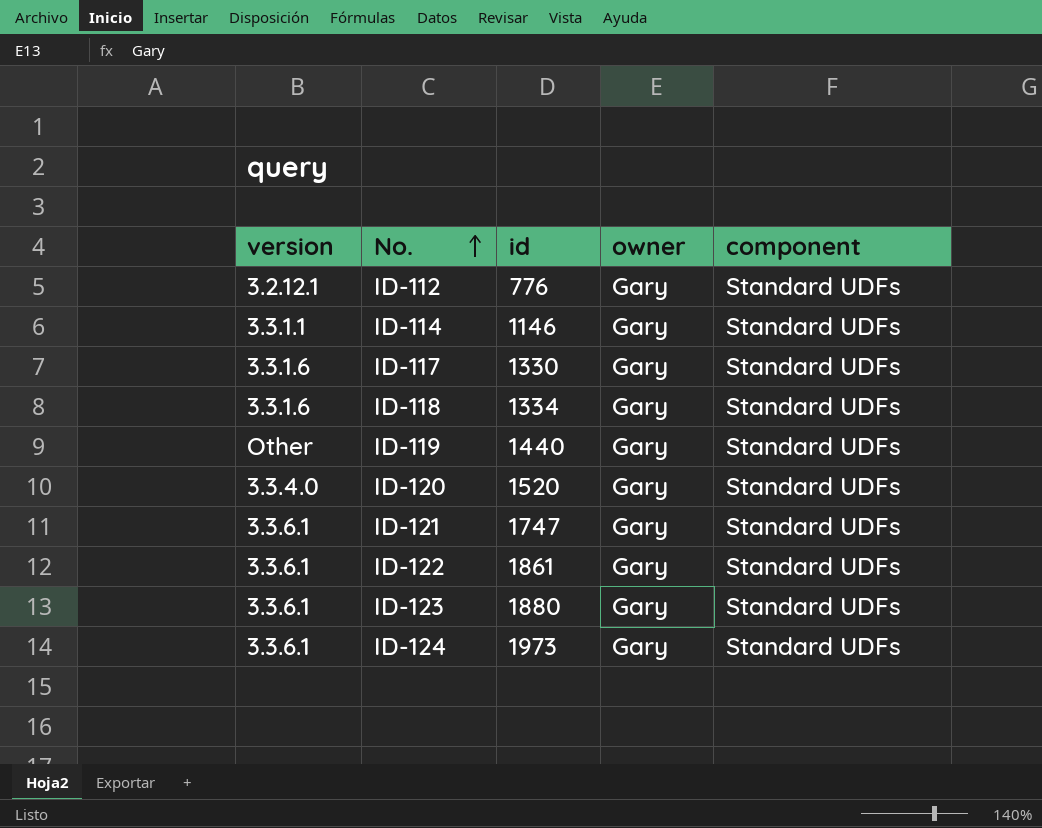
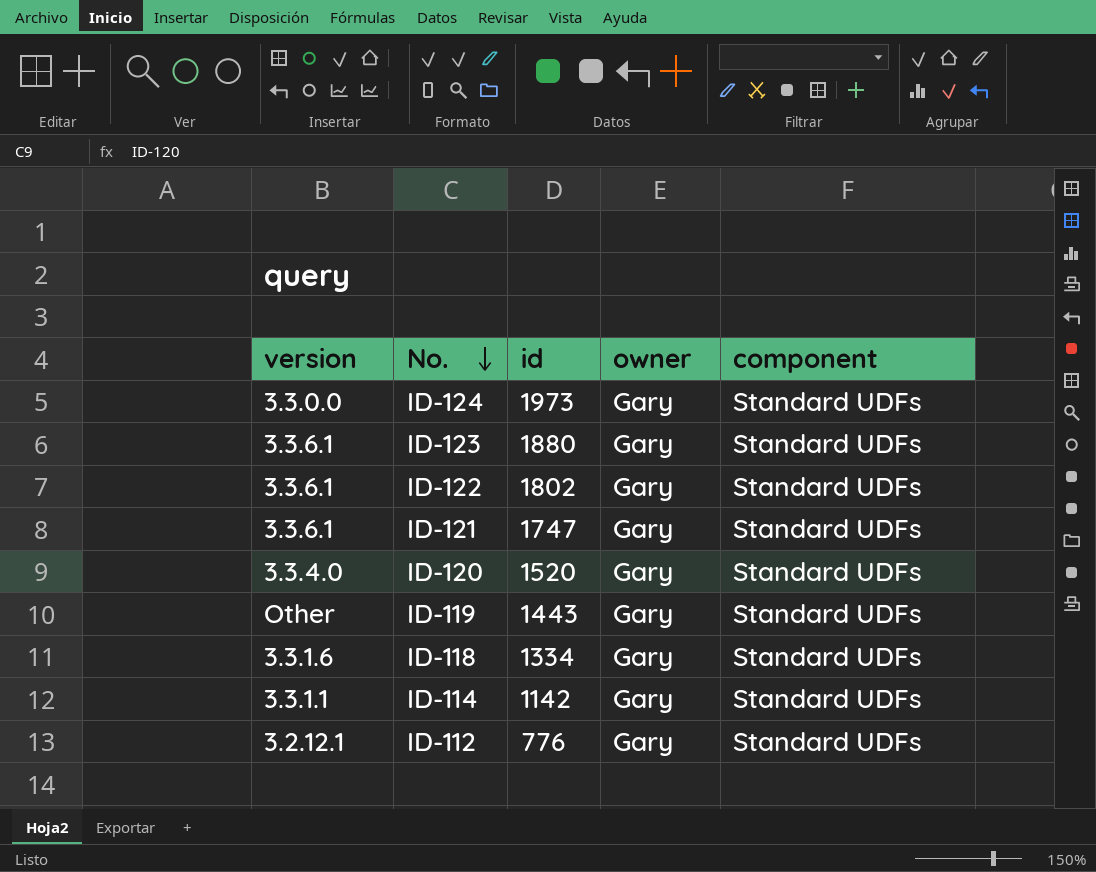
row order: No. ascending -> No. descending
row ID-117: 3.3.1.6 | 1330 | Gary | Standard UDFs -> none
ID-124 | version: 3.3.6.1 -> 3.3.0.0
ID-122 | id: 1861 -> 1802
ID-119 | id: 1440 -> 1443
ID-114 | id: 1146 -> 1142

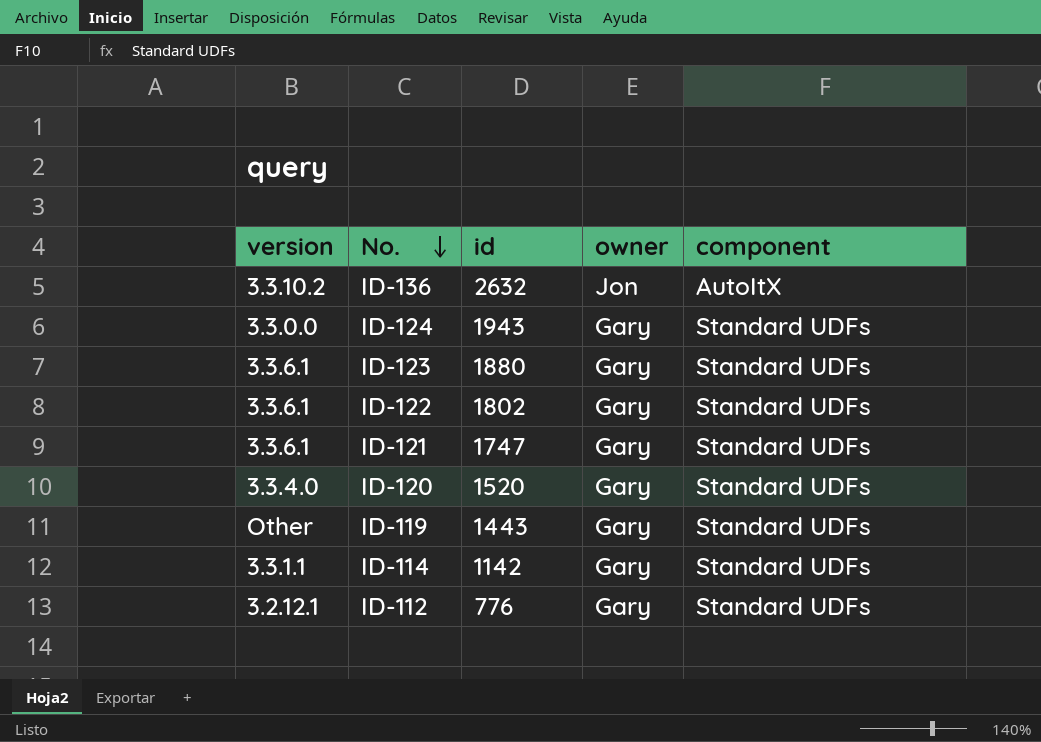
row ID-118: 3.3.1.6 | 1334 | Gary | Standard UDFs -> none
row ID-136: none -> 3.3.10.2 | 2632 | Jon | AutoItX
ID-124 | id: 1973 -> 1943

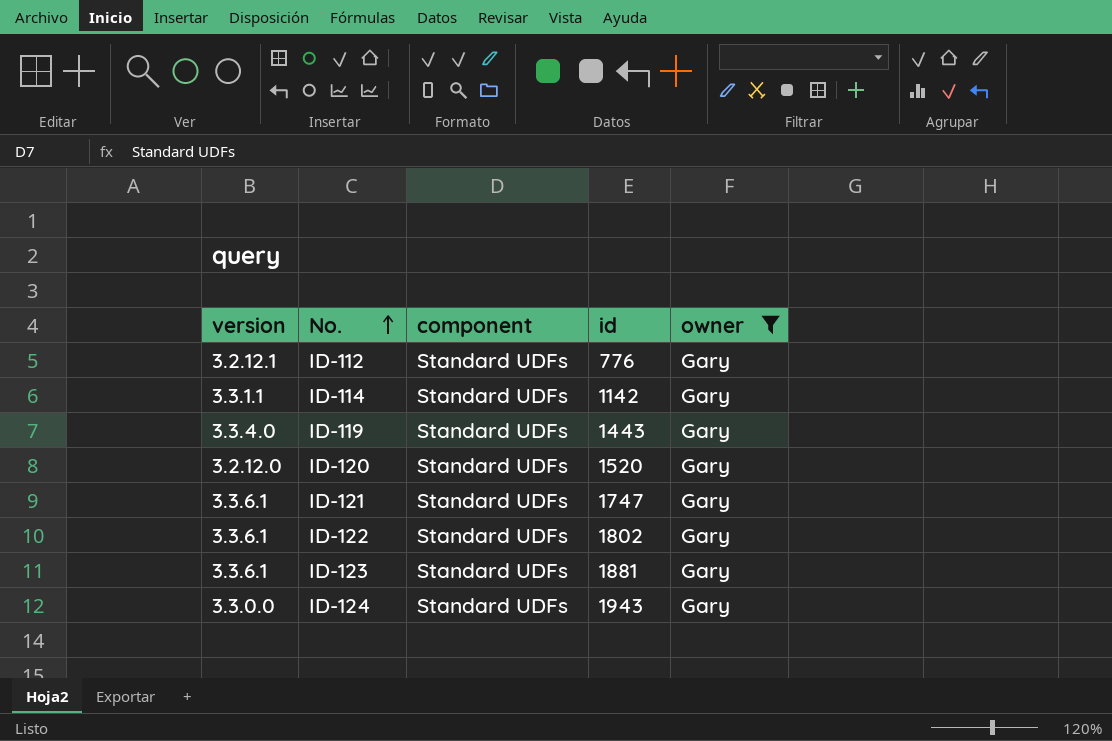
filter: none -> owner = Gary
row order: No. descending -> No. ascending
column component | position: 5 -> 3
ID-119 | version: Other -> 3.3.4.0
ID-120 | version: 3.3.4.0 -> 3.2.12.0
ID-123 | id: 1880 -> 1881

